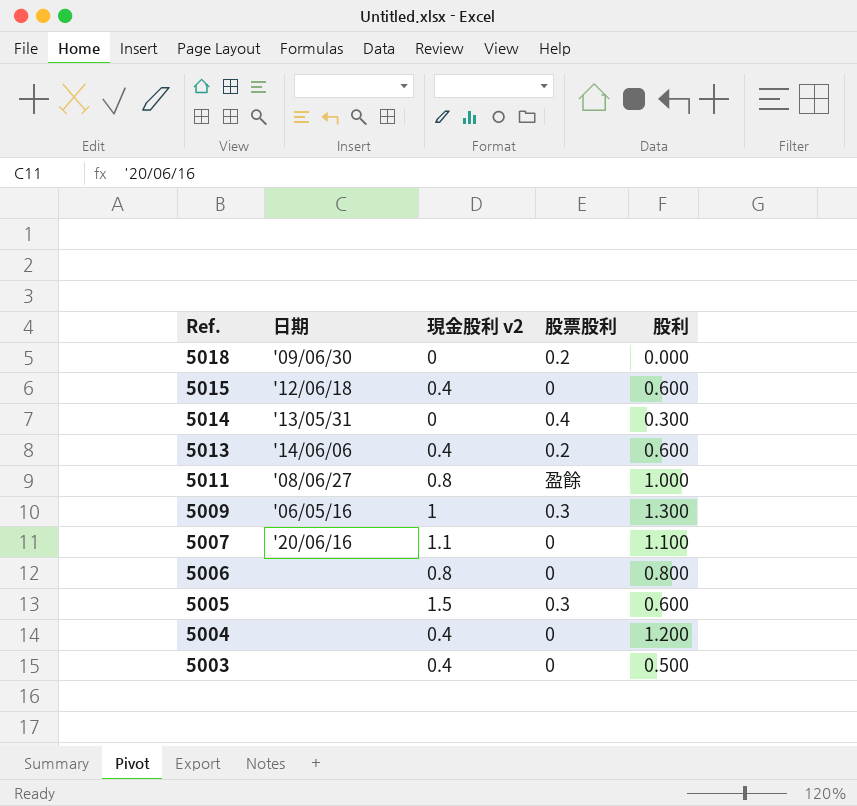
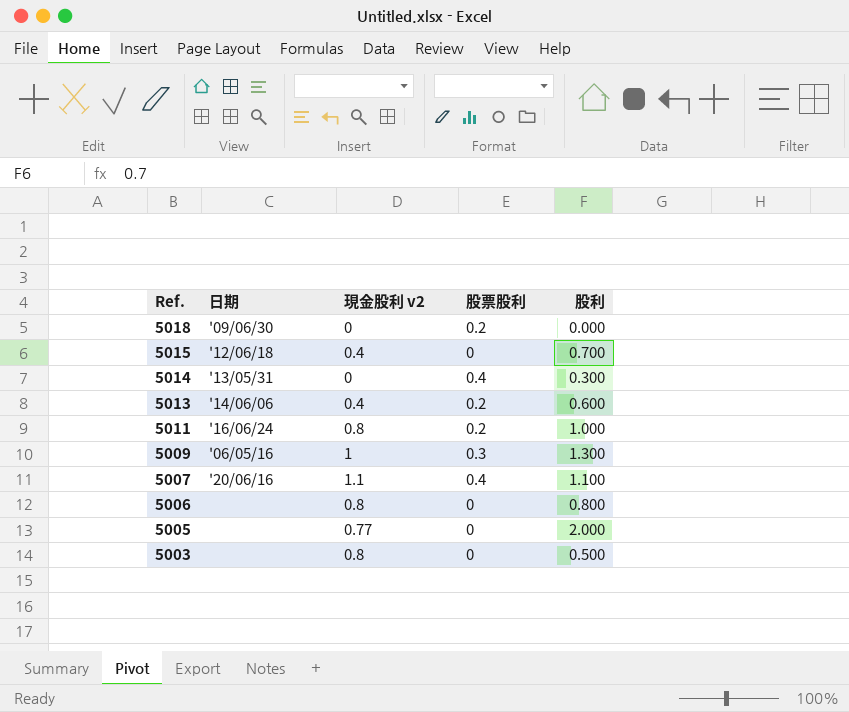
row 5004: none | 0.4 | 0 | 1.200 -> none
5015 | 股利: 0.600 -> 0.700
5011 | 日期: '08/06/27 -> '16/06/24
5011 | 股票股利: 盈餘 -> 0.2
5007 | 股票股利: 0 -> 0.4
5005 | 現金股利 v2: 1.5 -> 0.77
5005 | 股票股利: 0.3 -> 0
5005 | 股利: 0.600 -> 2.000
5003 | 現金股利 v2: 0.4 -> 0.8

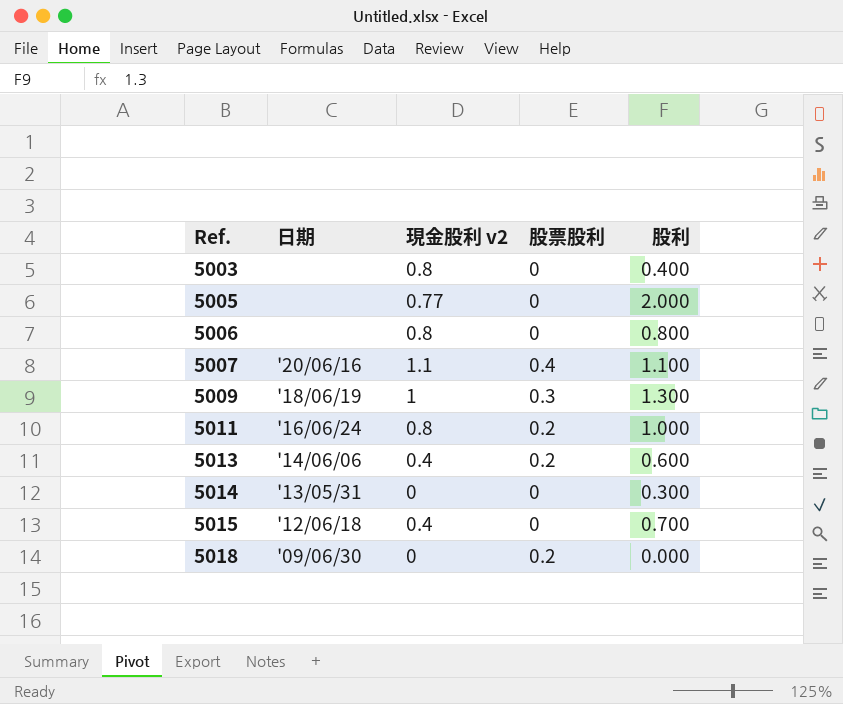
row order: Ref. descending -> Ref. ascending
5003 | 股利: 0.500 -> 0.400
5009 | 日期: '06/05/16 -> '18/06/19
5014 | 股票股利: 0.4 -> 0

